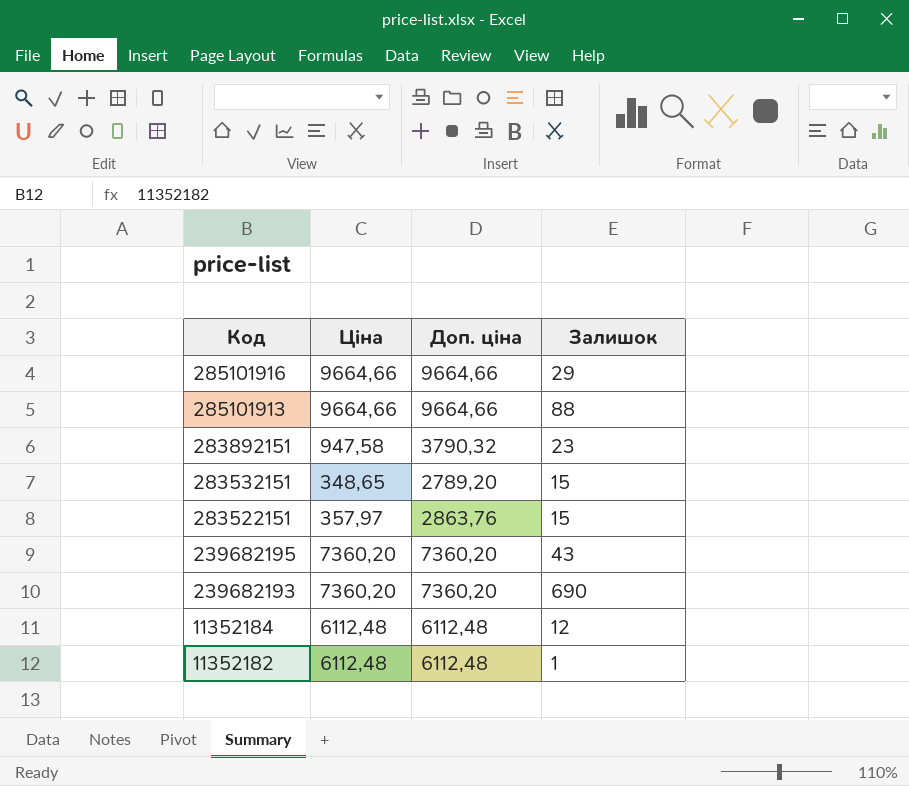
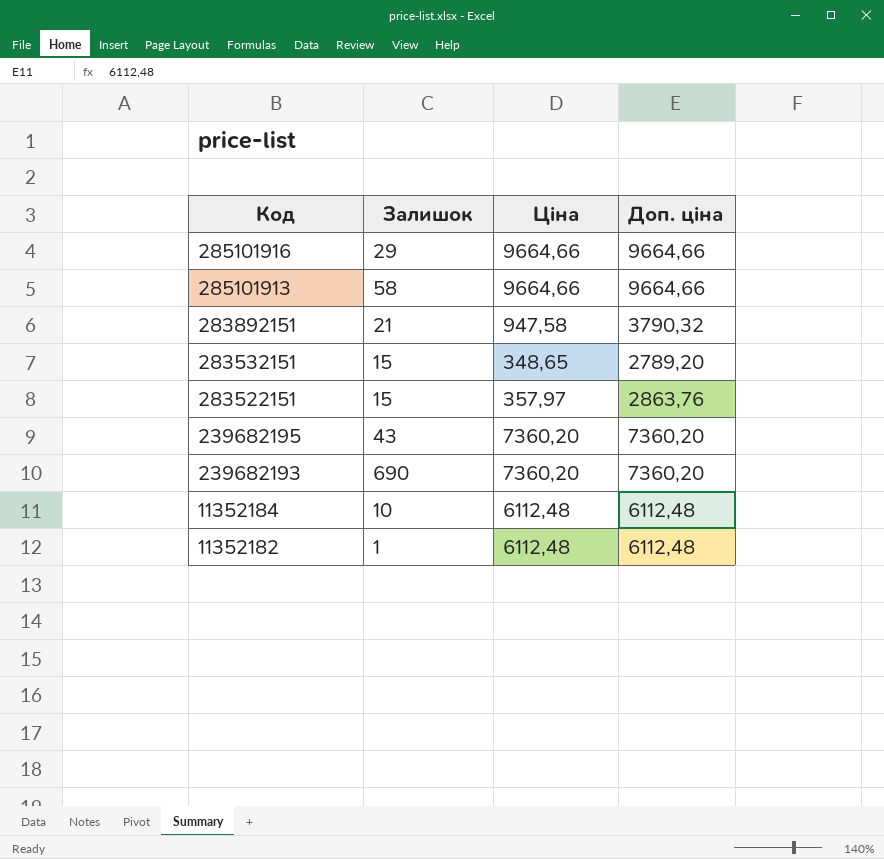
column Залишок | position: 4 -> 2
285101913 | Залишок: 88 -> 58
283892151 | Залишок: 23 -> 21
11352184 | Залишок: 12 -> 10

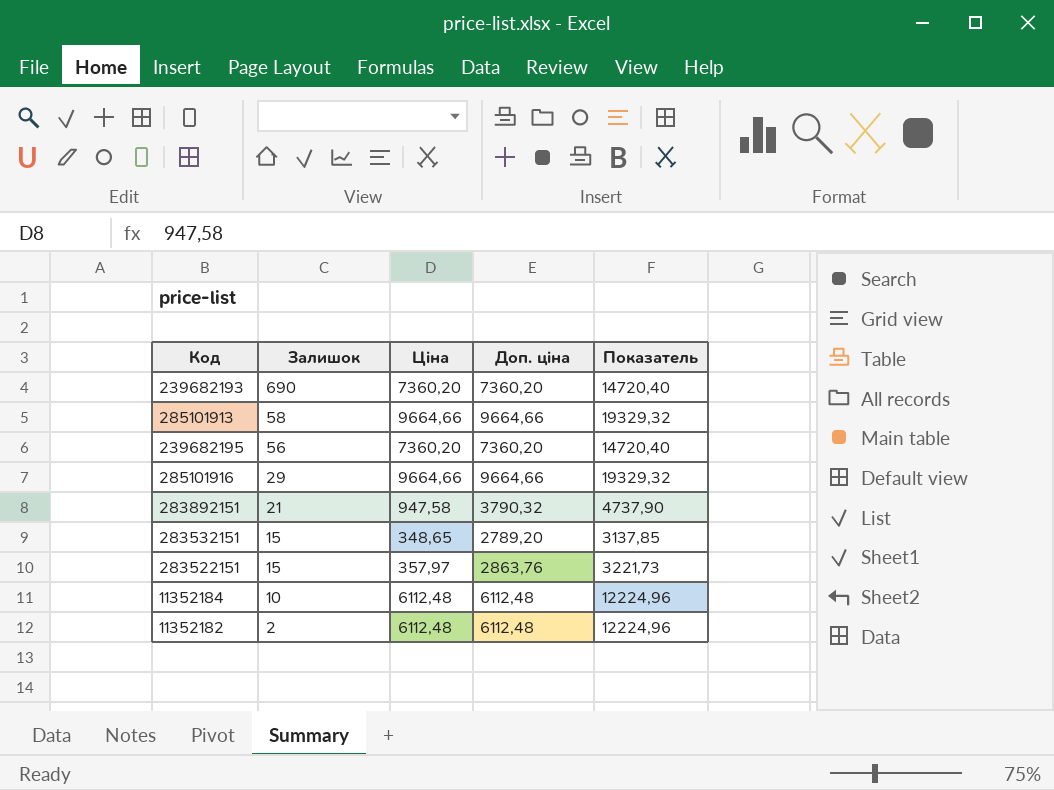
row order: Код descending -> Залишок descending
column Показатель | formula: none -> [Ціна] + [Доп. ціна]
239682195 | Залишок: 43 -> 56
11352182 | Залишок: 1 -> 2

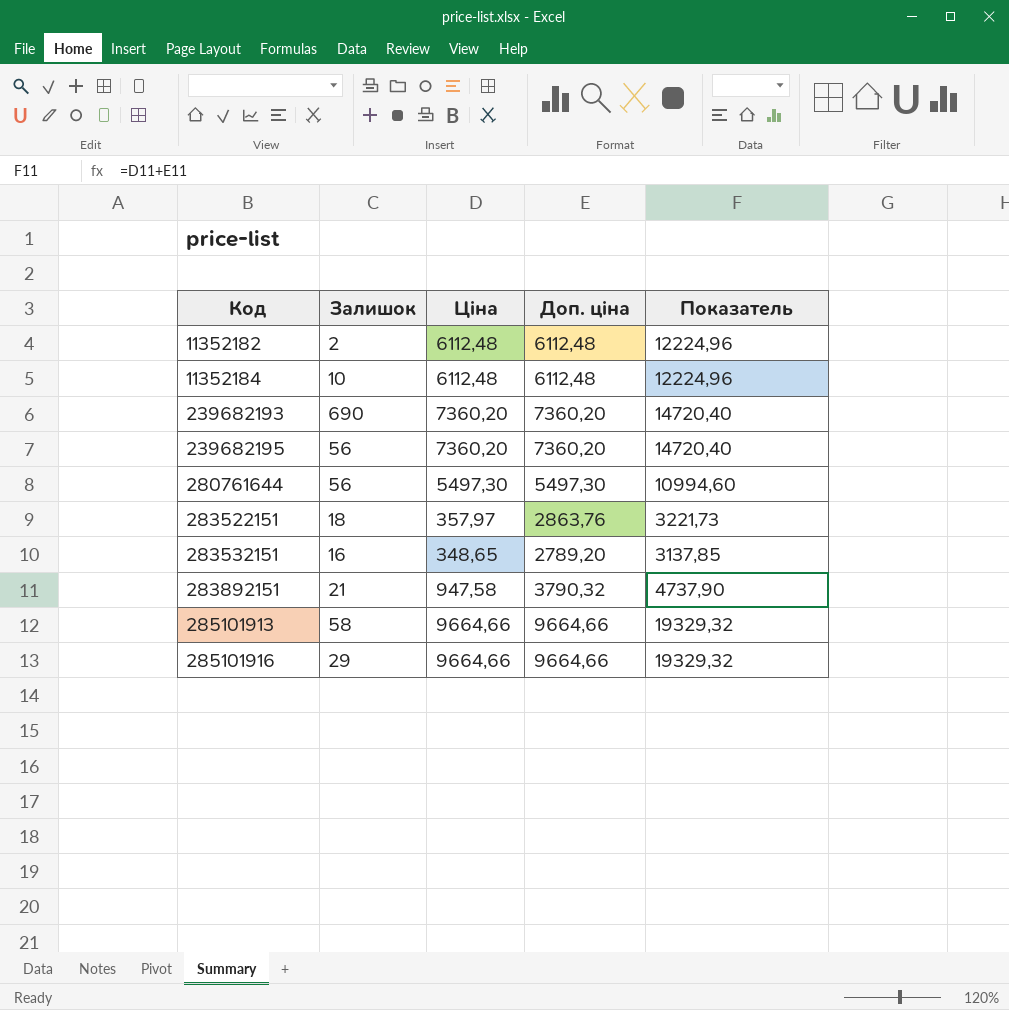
row order: Залишок descending -> Код ascending
row 280761644: none -> 56 | 5497,30 | 5497,30 | 10994,60
283522151 | Залишок: 15 -> 18
283532151 | Залишок: 15 -> 16

